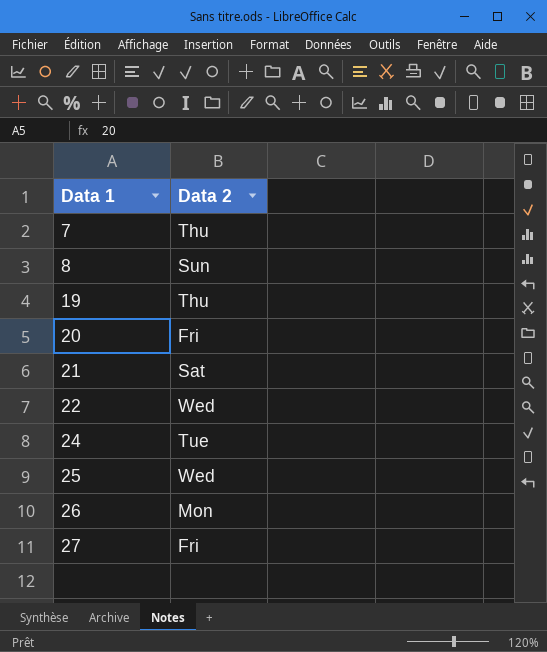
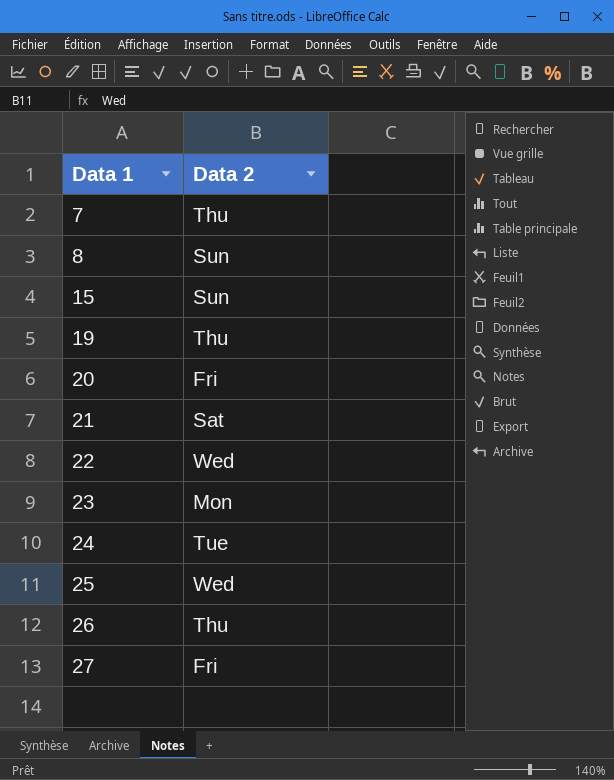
row 15: none -> Sun
row 23: none -> Mon
26 | Data 2: Mon -> Thu

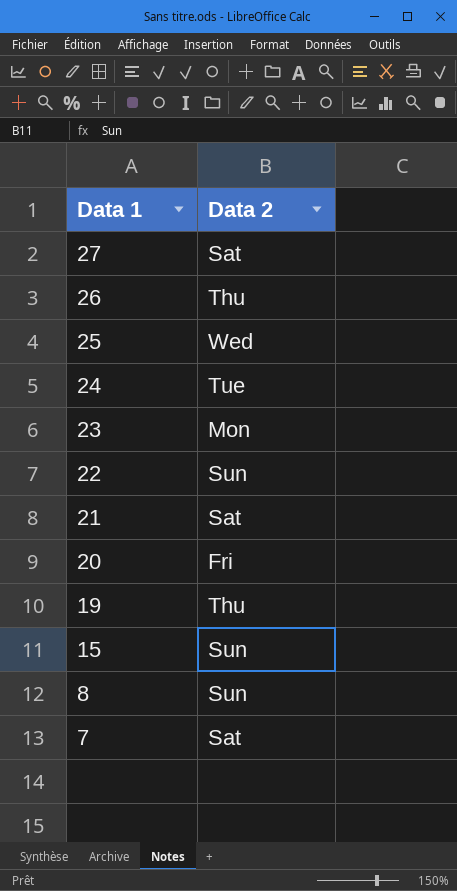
row order: Data 1 ascending -> Data 1 descending
27 | Data 2: Fri -> Sat
22 | Data 2: Wed -> Sun
7 | Data 2: Thu -> Sat

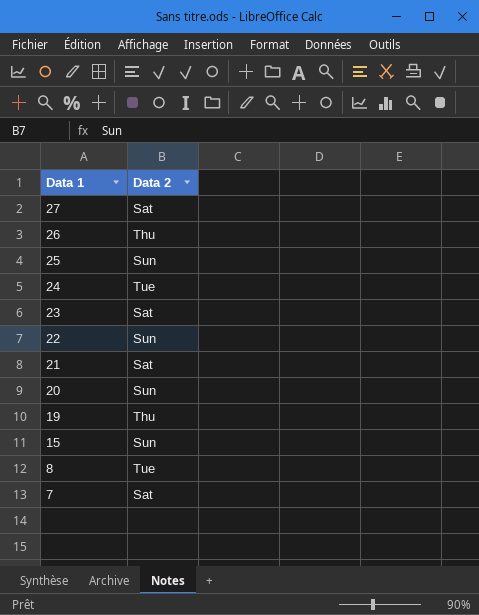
25 | Data 2: Wed -> Sun
23 | Data 2: Mon -> Sat
20 | Data 2: Fri -> Sun
8 | Data 2: Sun -> Tue

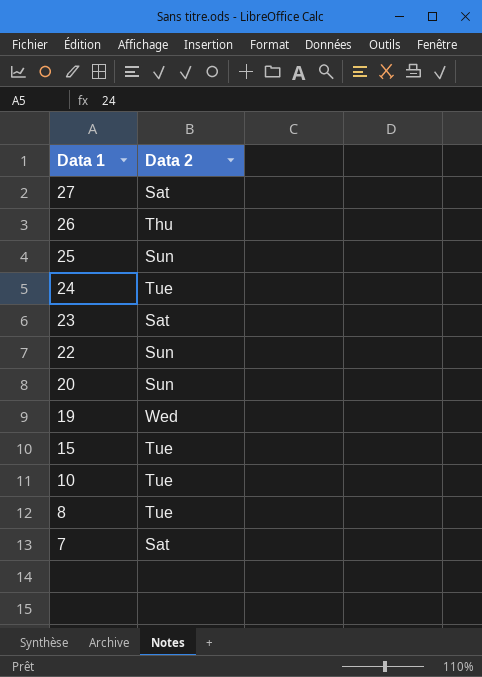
row 21: Sat -> none
19 | Data 2: Thu -> Wed
15 | Data 2: Sun -> Tue
row 10: none -> Tue

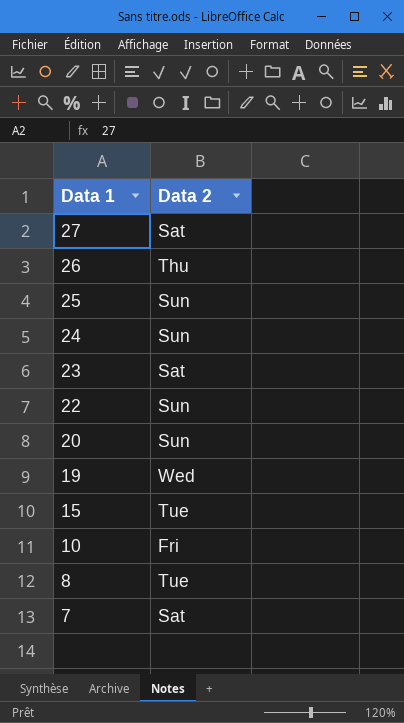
24 | Data 2: Tue -> Sun
10 | Data 2: Tue -> Fri

